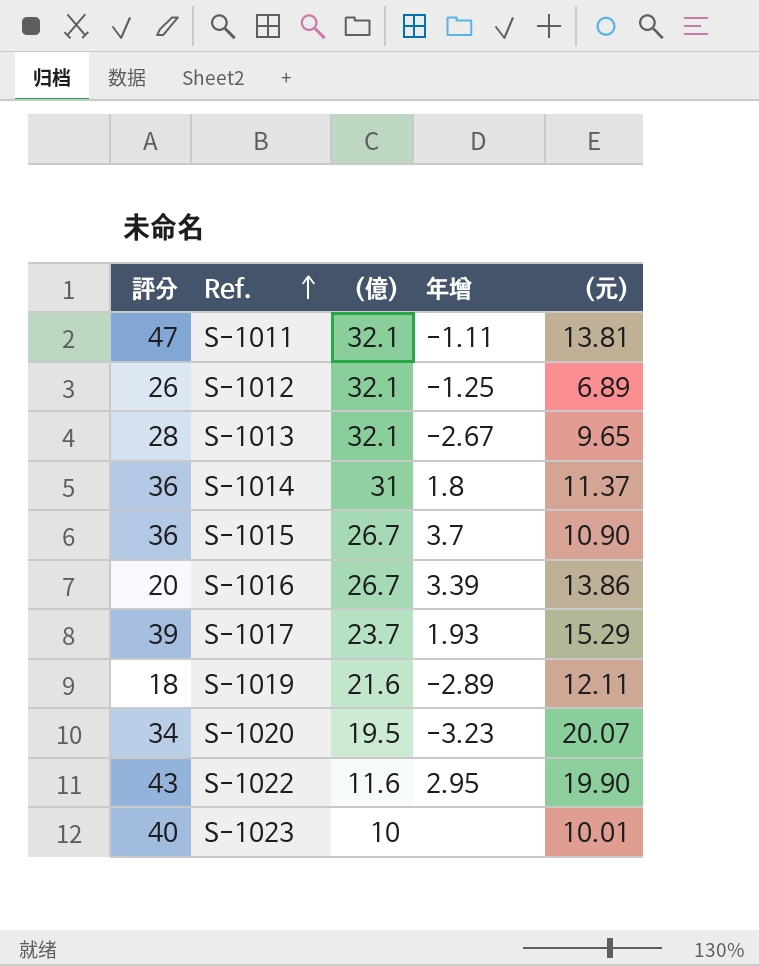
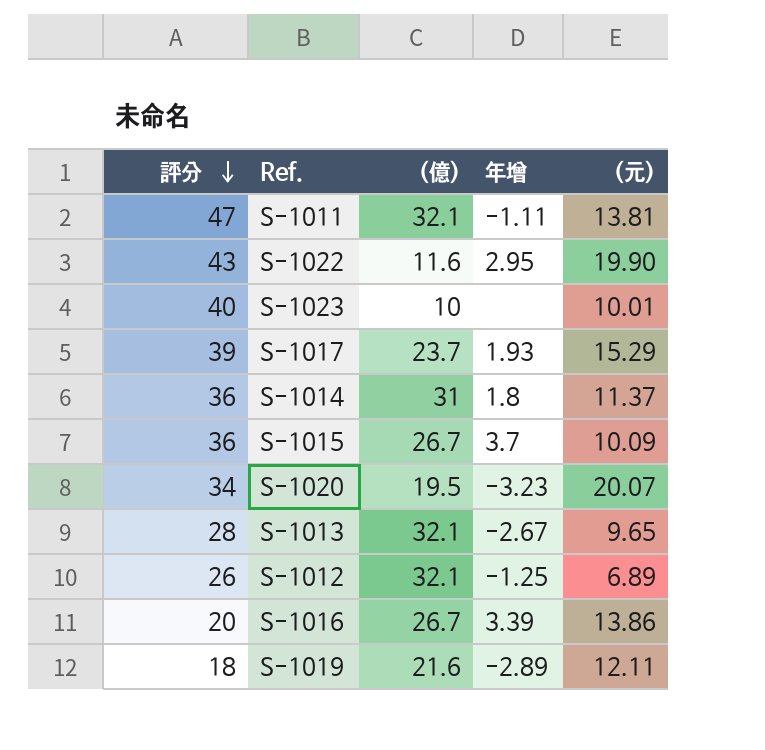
row order: Ref. ascending -> 評分 descending
S-1015 | (元): 10.90 -> 10.09

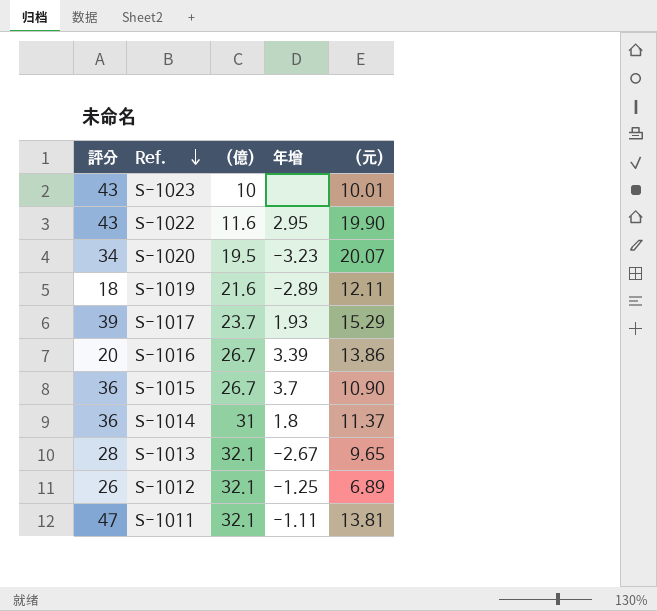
row order: 評分 descending -> Ref. descending
S-1023 | 評分: 40 -> 43
S-1015 | (元): 10.09 -> 10.90

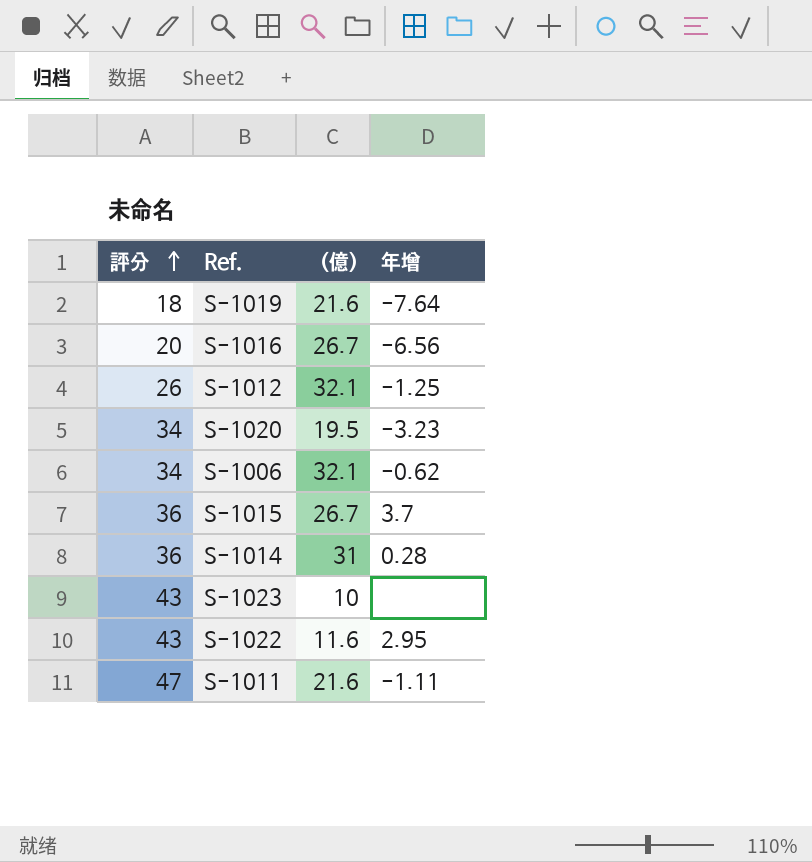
row order: Ref. descending -> 評分 ascending
column (元) | position: 5 -> none
row S-1017: 39 | 23.7 | 1.93 | 15.29 -> none
row S-1013: 28 | 32.1 | -2.67 | 9.65 -> none
S-1019 | 年增: -2.89 -> -7.64
S-1016 | 年增: 3.39 -> -6.56
row S-1006: none -> 34 | 32.1 | -0.62
S-1014 | 年增: 1.8 -> 0.28
S-1011 | (億): 32.1 -> 21.6

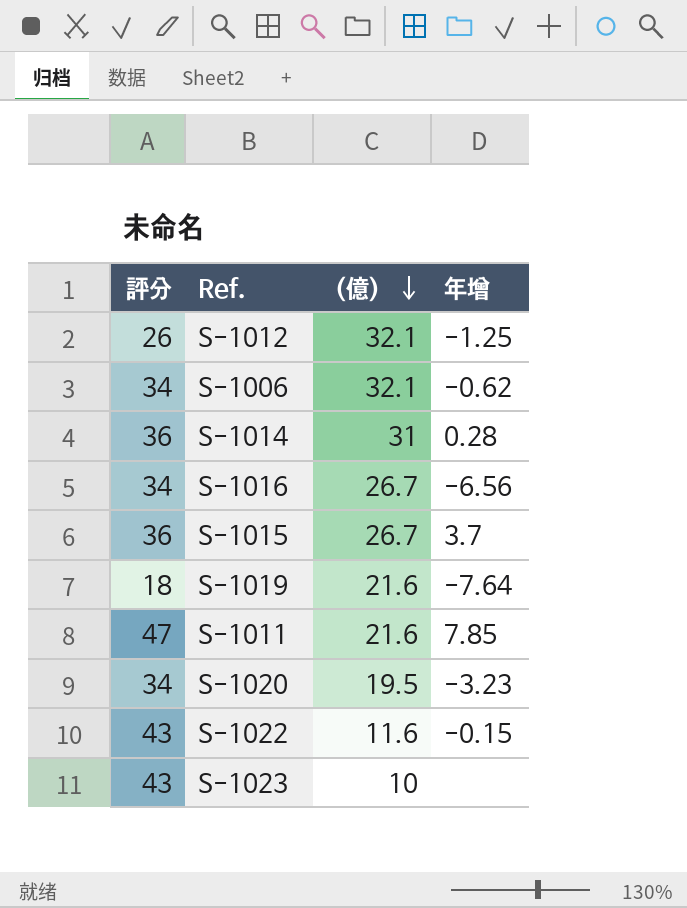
row order: 評分 ascending -> (億) descending
S-1016 | 評分: 20 -> 34
S-1011 | 年增: -1.11 -> 7.85
S-1022 | 年增: 2.95 -> -0.15

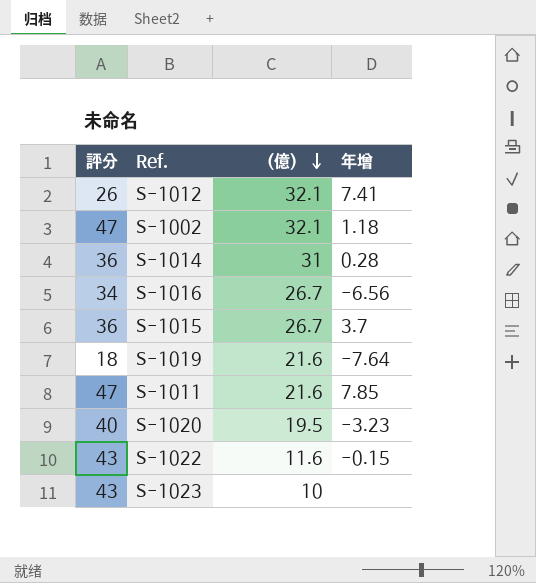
row S-1006: 34 | 32.1 | -0.62 -> none
S-1012 | 年增: -1.25 -> 7.41
row S-1002: none -> 47 | 32.1 | 1.18
S-1020 | 評分: 34 -> 40

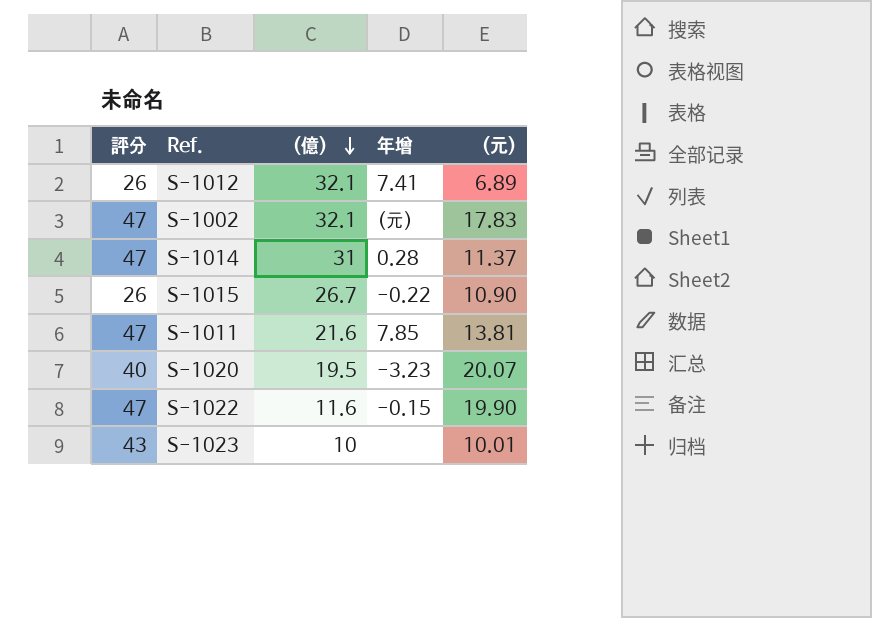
column (元) | position: none -> 5
row S-1016: 34 | 26.7 | -6.56 -> none
row S-1019: 18 | 21.6 | -7.64 -> none
S-1002 | 年增: 1.18 -> (元)
S-1014 | 評分: 36 -> 47
S-1015 | 評分: 36 -> 26
S-1015 | 年增: 3.7 -> -0.22
S-1022 | 評分: 43 -> 47

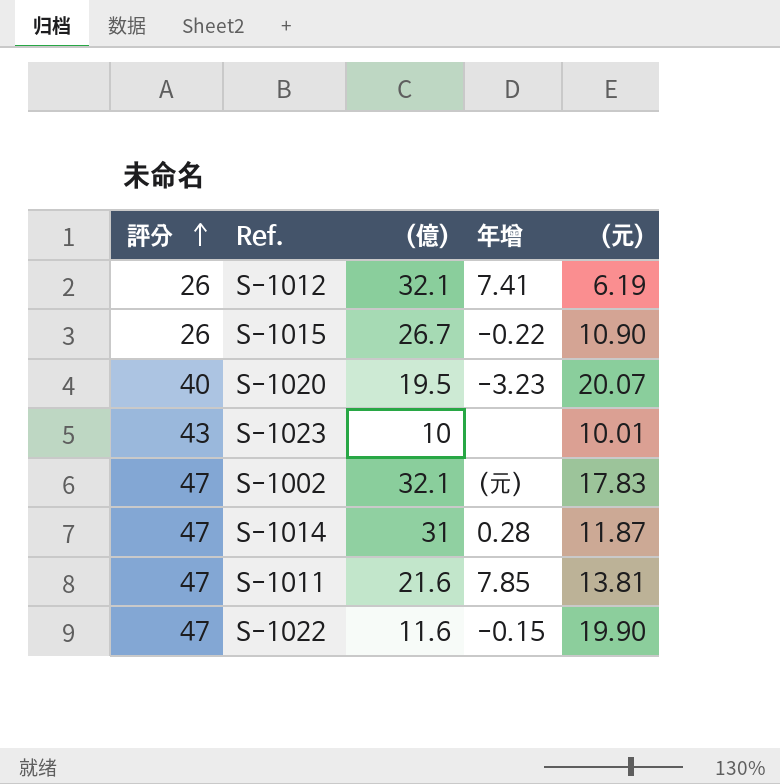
row order: (億) descending -> 評分 ascending
S-1012 | (元): 6.89 -> 6.19
S-1014 | (元): 11.37 -> 11.87

